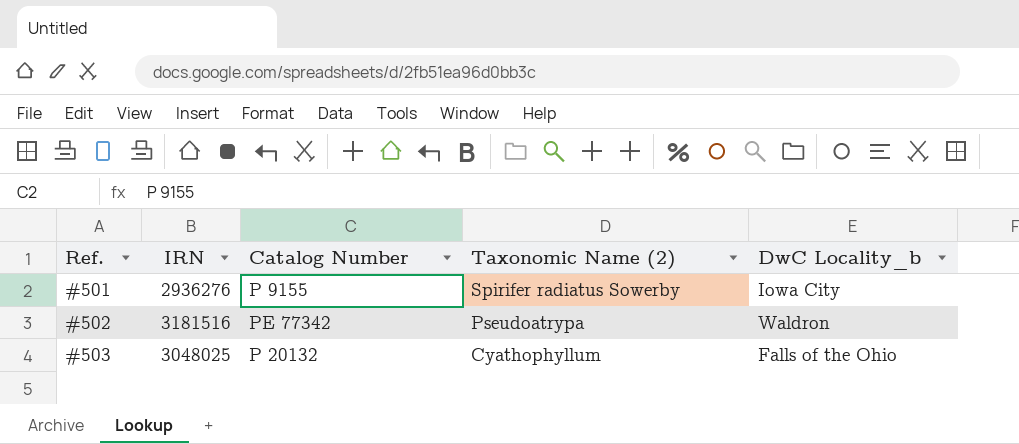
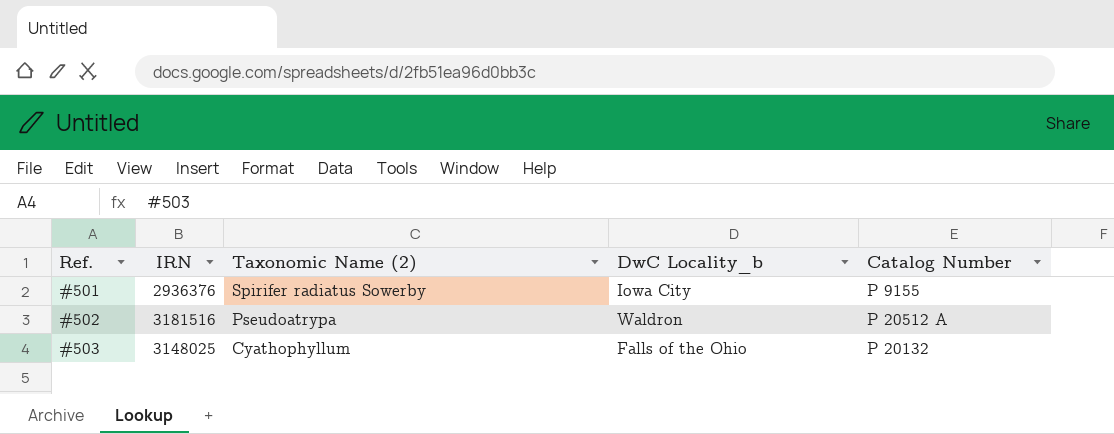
column Catalog Number | position: 3 -> 5
#501 | IRN: 2936276 -> 2936376
#502 | Catalog Number: PE 77342 -> P 20512 A
#503 | IRN: 3048025 -> 3148025

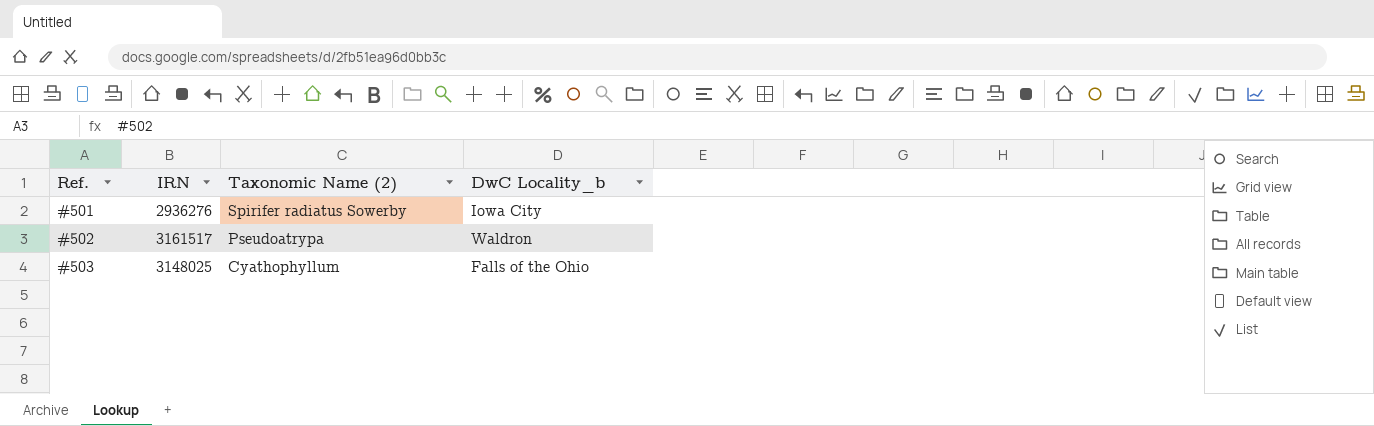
column Catalog Number | position: 5 -> none
#501 | IRN: 2936376 -> 2936276
#502 | IRN: 3181516 -> 3161517

